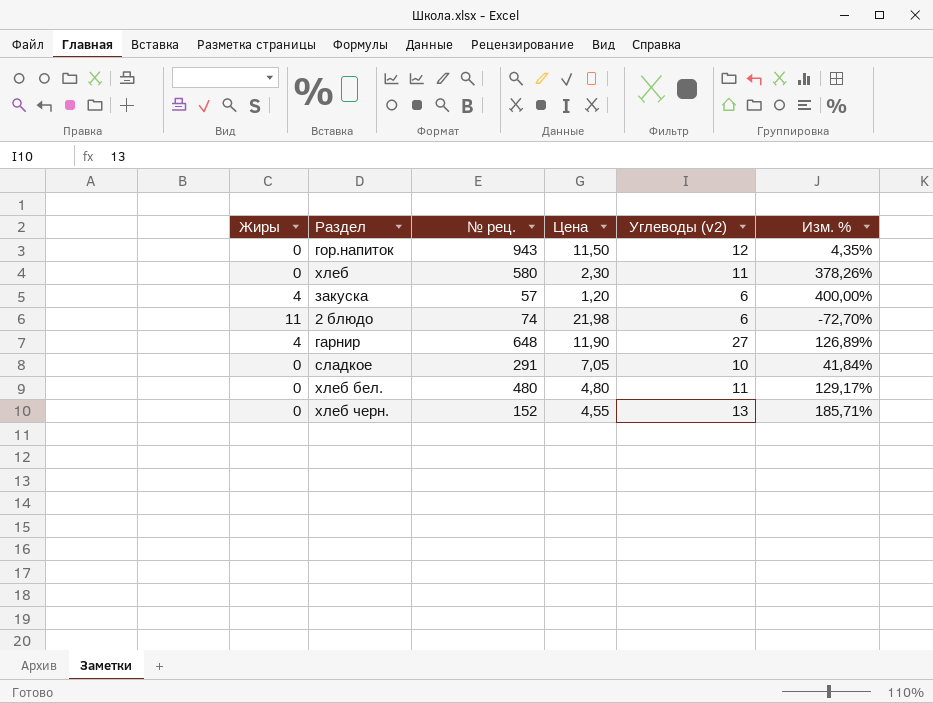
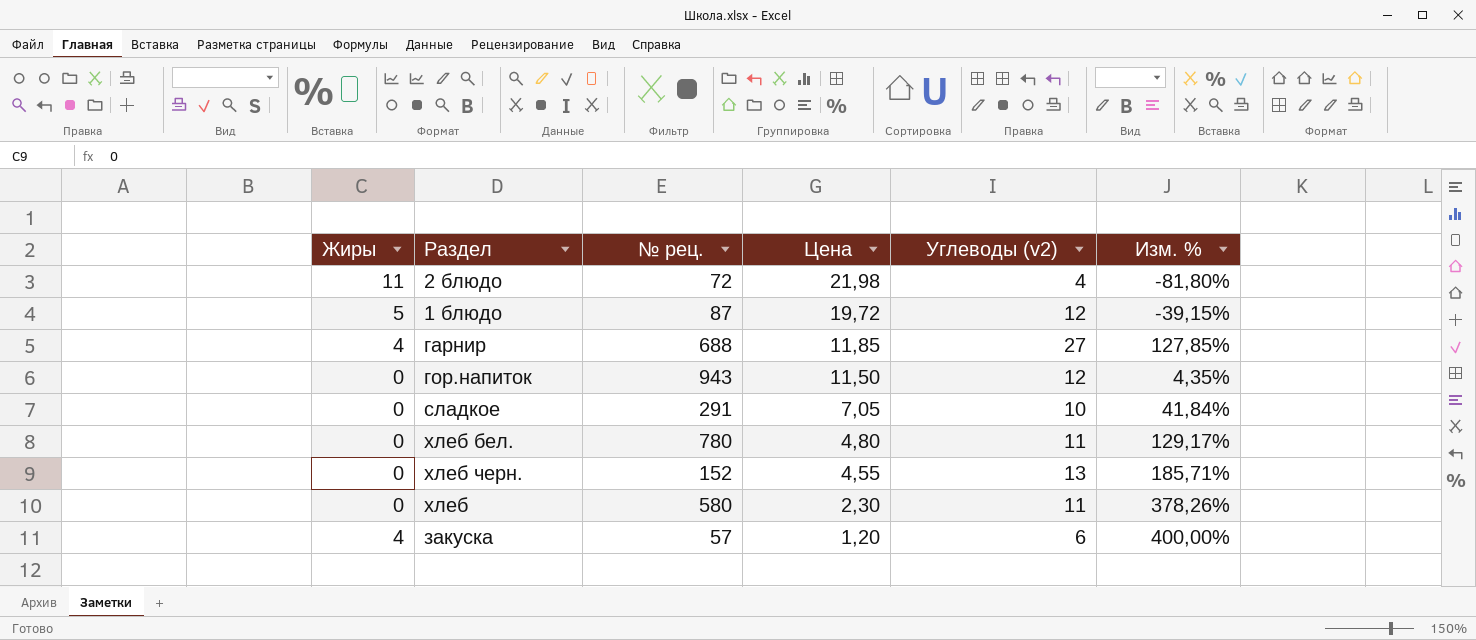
row order: none -> Цена descending
2 блюдо | № рец.: 74 -> 72
2 блюдо | Углеводы (v2): 6 -> 4
2 блюдо | Изм. %: -72,70% -> -81,80%
row 1 блюдо: none -> 5 | 87 | 19,72 | 12 | -39,15%
гарнир | № рец.: 648 -> 688
гарнир | Цена: 11,90 -> 11,85
гарнир | Изм. %: 126,89% -> 127,85%
хлеб бел. | № рец.: 480 -> 780

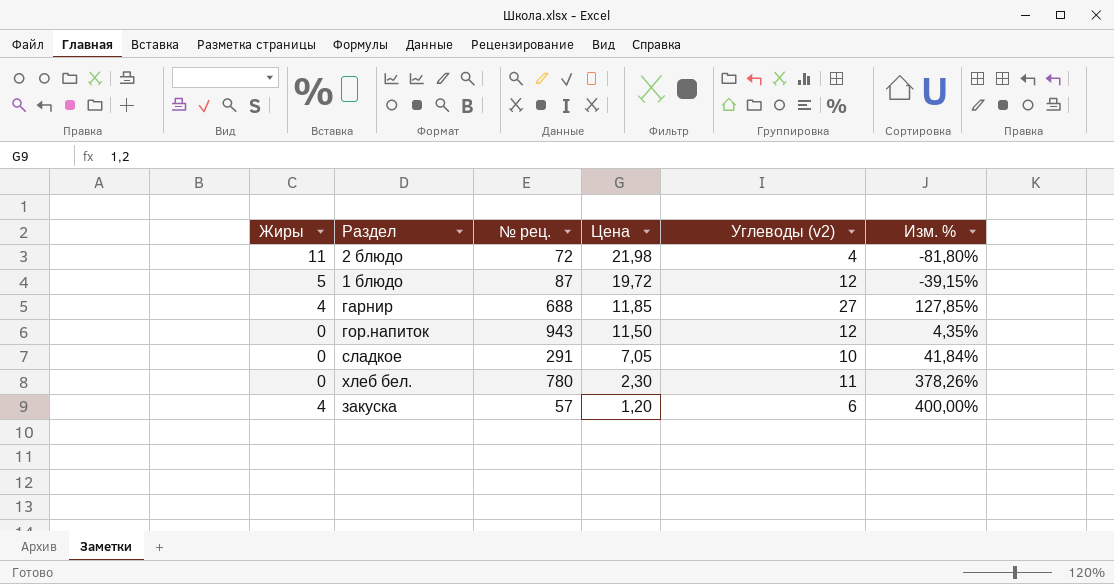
row хлеб черн.: 0 | 152 | 4,55 | 13 | 185,71% -> none
row хлеб: 0 | 580 | 2,30 | 11 | 378,26% -> none
хлеб бел. | Цена: 4,80 -> 2,30
хлеб бел. | Изм. %: 129,17% -> 378,26%

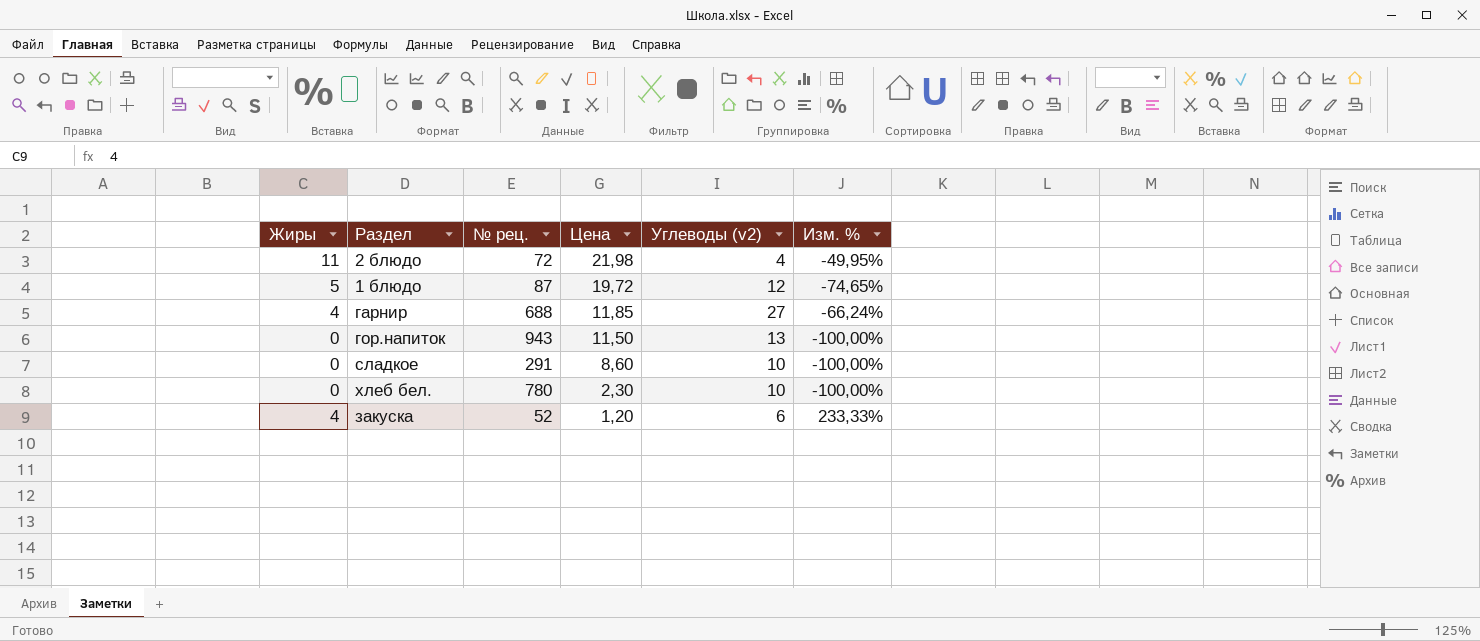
column Изм. % | formula: ([Углеводы (v2)] - [Цена]) / [Цена] -> ([Жиры] - [Цена]) / [Цена]
гор.напиток | Углеводы (v2): 12 -> 13
сладкое | Цена: 7,05 -> 8,60
хлеб бел. | Углеводы (v2): 11 -> 10
закуска | № рец.: 57 -> 52

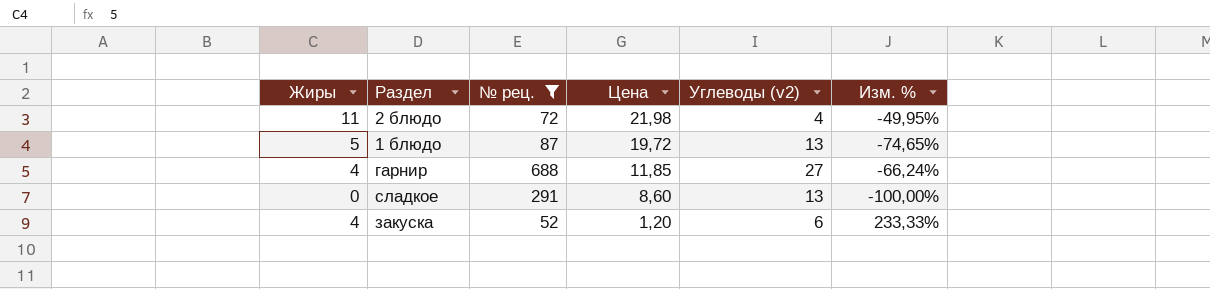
filter: none -> № рец. <= 688
1 блюдо | Углеводы (v2): 12 -> 13
сладкое | Углеводы (v2): 10 -> 13

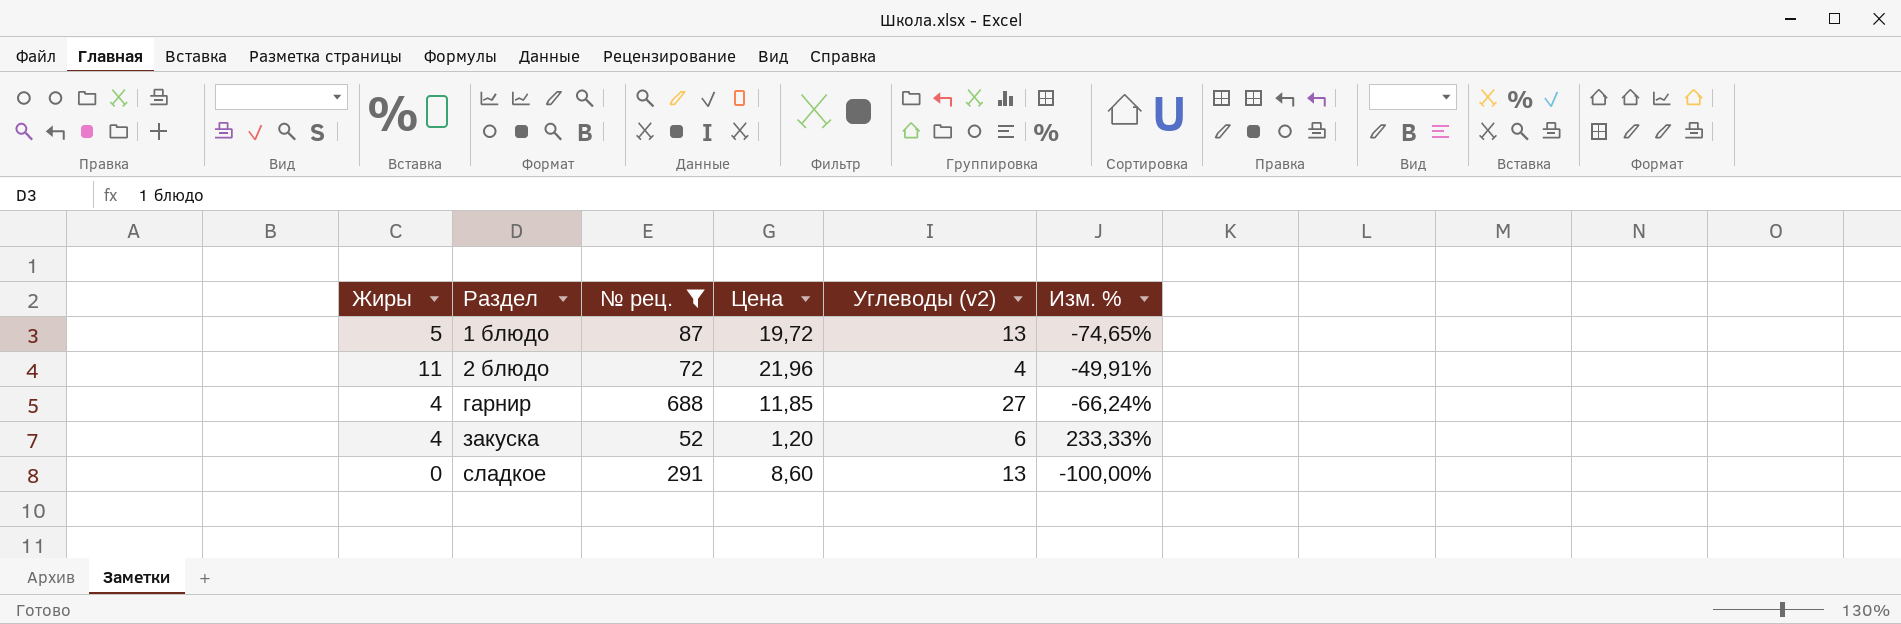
row order: Цена descending -> Раздел ascending
2 блюдо | Цена: 21,98 -> 21,96
2 блюдо | Изм. %: -49,95% -> -49,91%

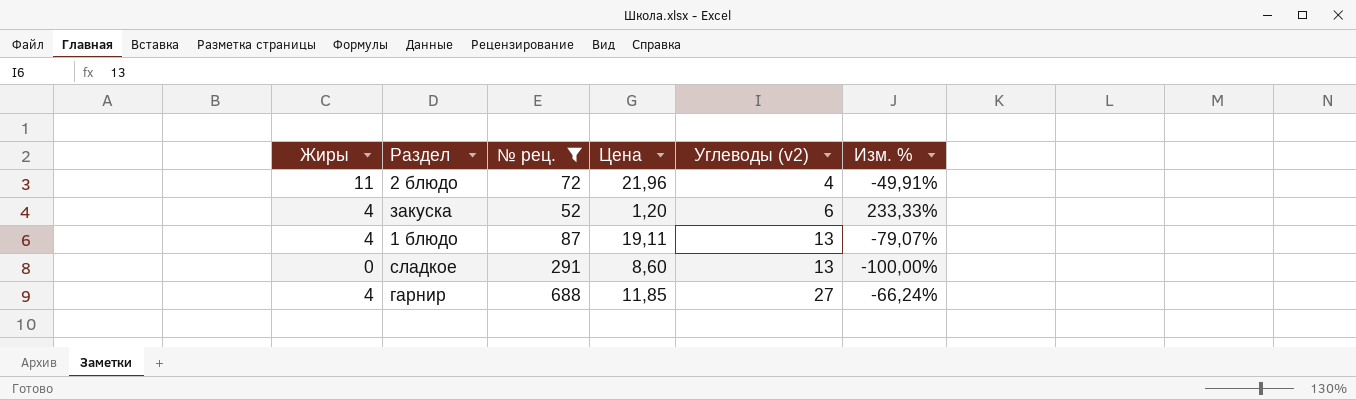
row order: Раздел ascending -> Углеводы (v2) ascending
1 блюдо | Жиры: 5 -> 4
1 блюдо | Цена: 19,72 -> 19,11
1 блюдо | Изм. %: -74,65% -> -79,07%

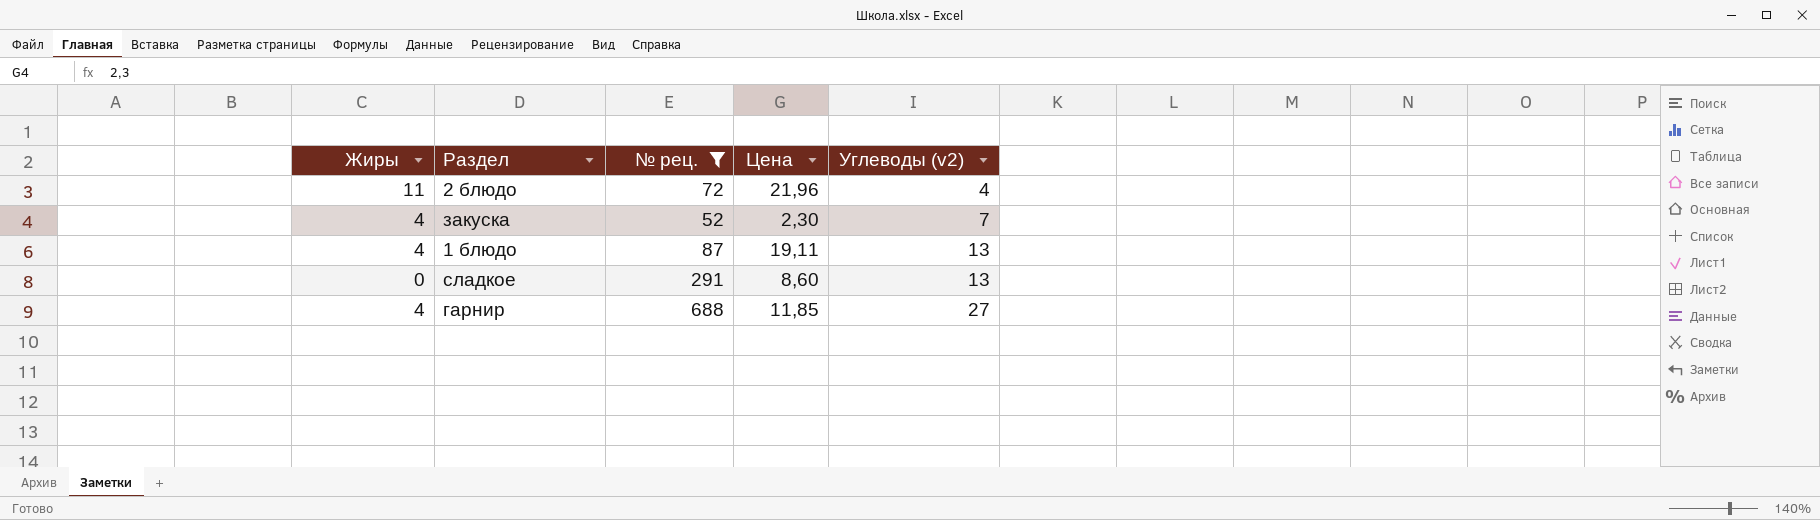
column Изм. % | formula: ([Жиры] - [Цена]) / [Цена] -> none
закуска | Цена: 1,20 -> 2,30
закуска | Углеводы (v2): 6 -> 7

